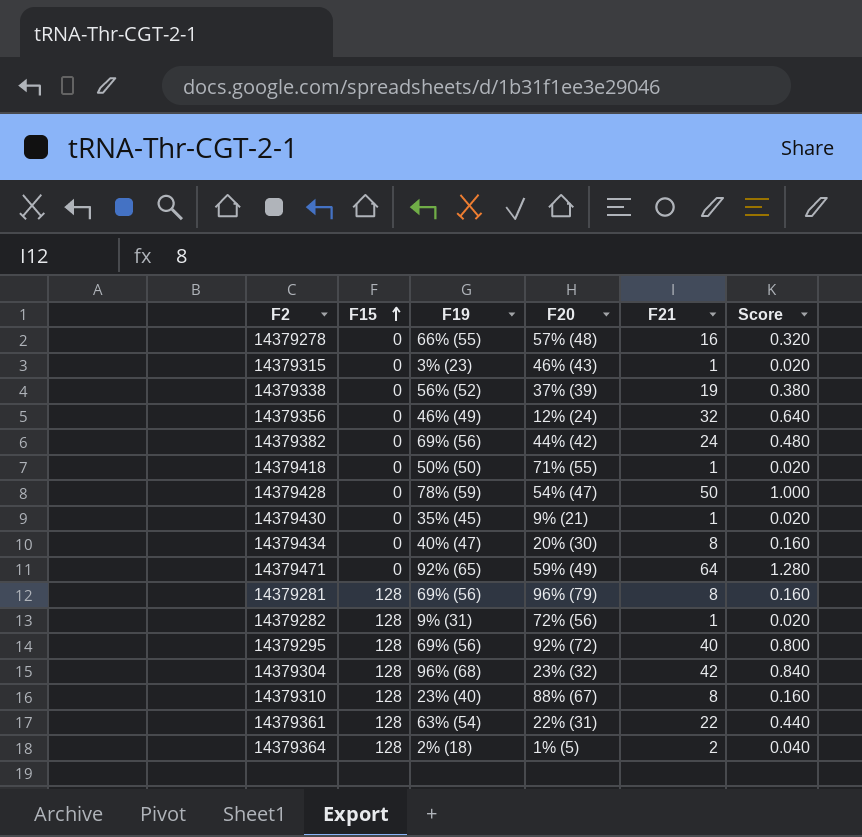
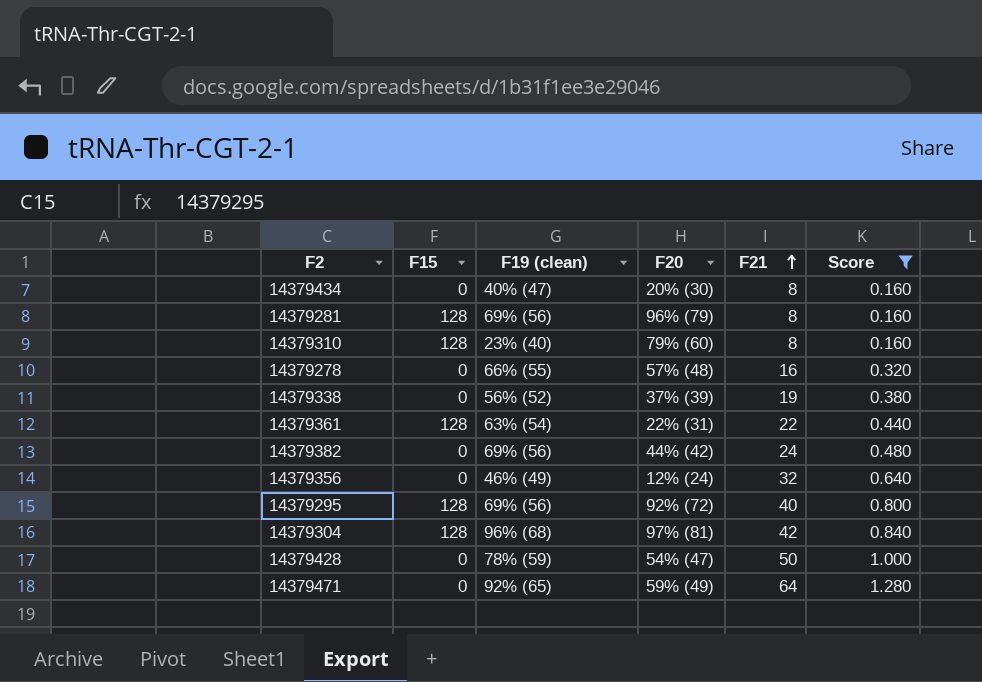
filter: none -> Score >= 0.160
row order: F15 ascending -> F21 ascending
column name: F19 -> F19 (clean)
14379310 | F20: 88% (67) -> 79% (60)
14379304 | F20: 23% (32) -> 97% (81)

